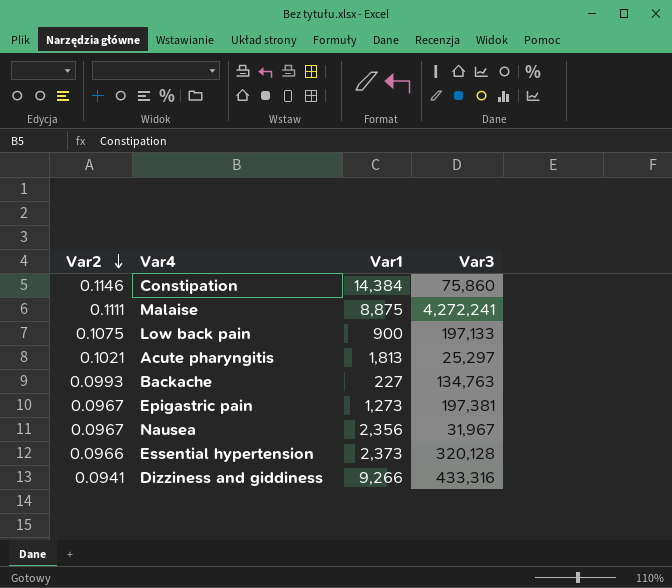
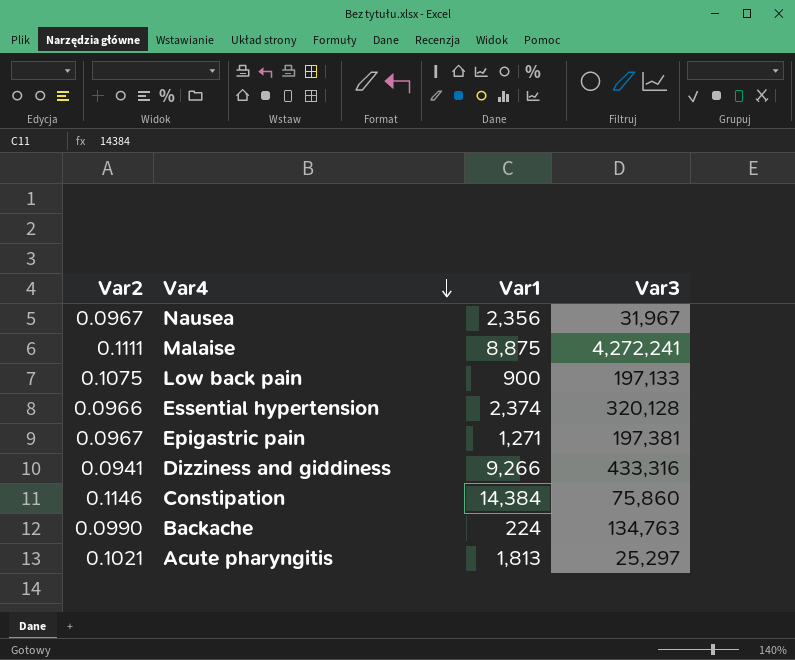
row order: Var2 descending -> Var4 descending
Essential hypertension | Var1: 2,373 -> 2,374
Epigastric pain | Var1: 1,273 -> 1,271
Backache | Var2: 0.0993 -> 0.0990
Backache | Var1: 227 -> 224

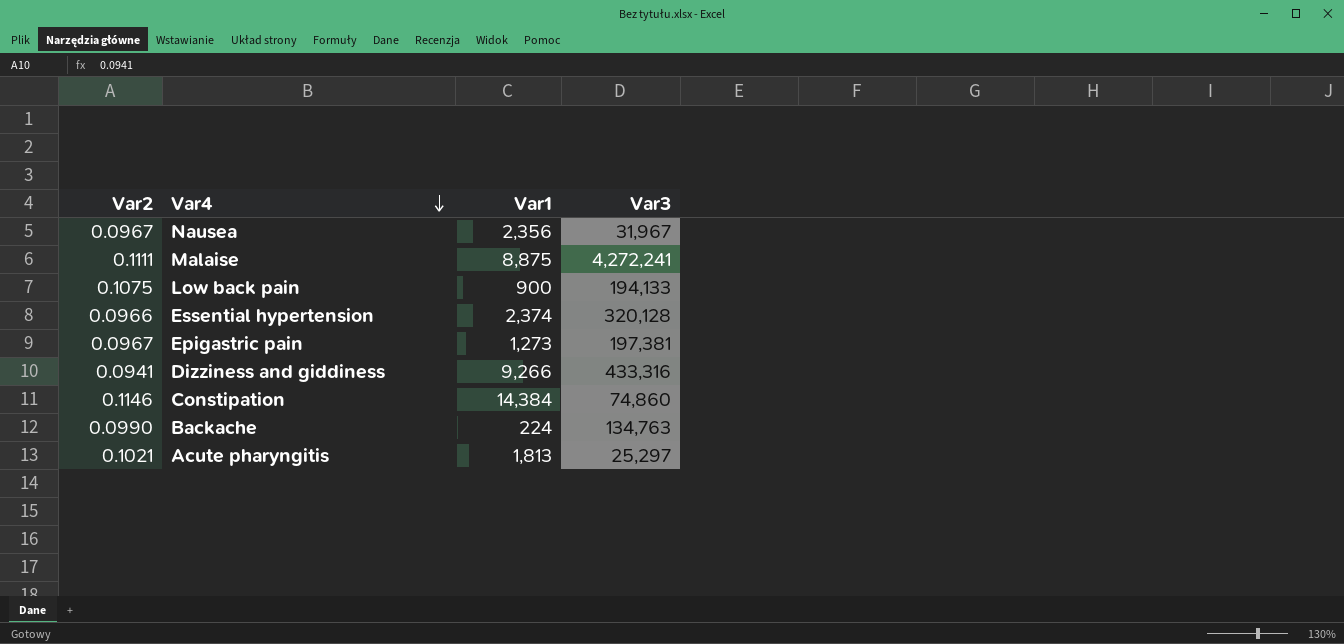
Low back pain | Var3: 197,133 -> 194,133
Epigastric pain | Var1: 1,271 -> 1,273
Constipation | Var3: 75,860 -> 74,860

